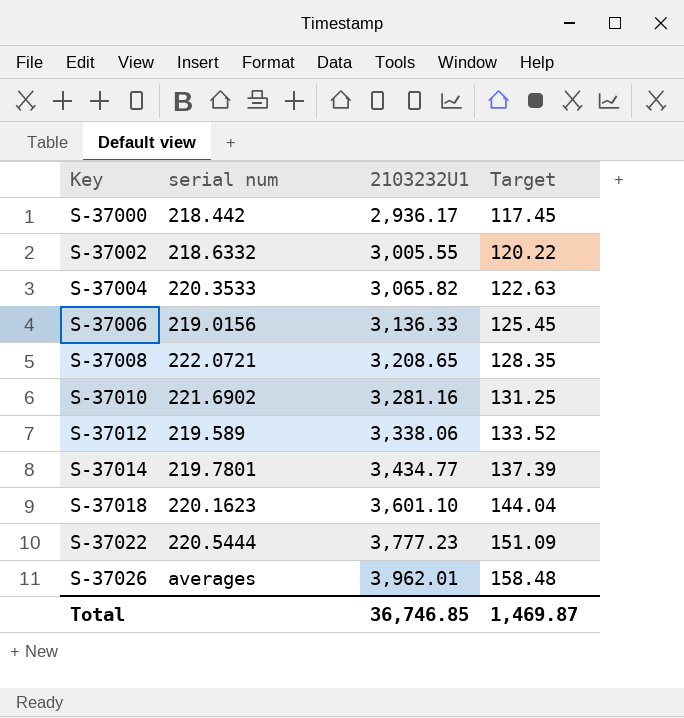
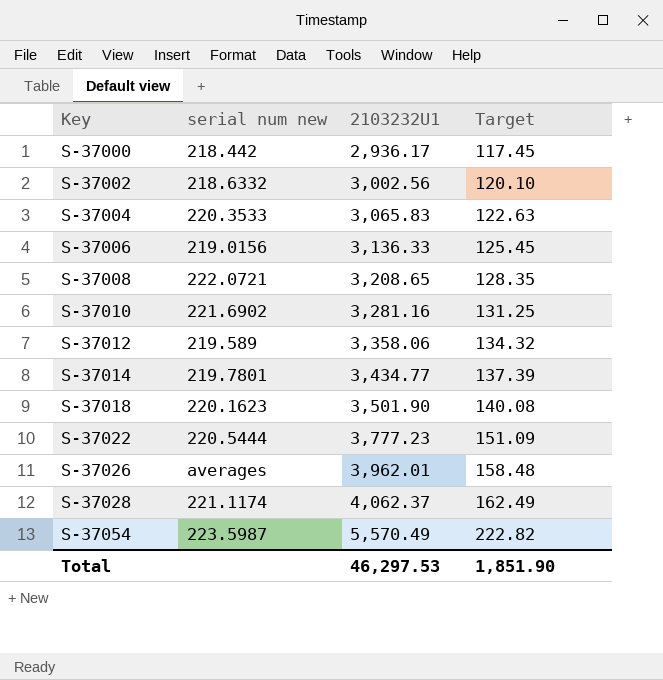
column name: serial num -> serial num new
S-37002 | 2103232U1: 3,005.55 -> 3,002.56
S-37002 | Target: 120.22 -> 120.10
S-37004 | 2103232U1: 3,065.82 -> 3,065.83
S-37012 | 2103232U1: 3,338.06 -> 3,358.06
S-37012 | Target: 133.52 -> 134.32
S-37018 | 2103232U1: 3,601.10 -> 3,501.90
S-37018 | Target: 144.04 -> 140.08
row S-37028: none -> 221.1174 | 4,062.37 | 162.49
row S-37054: none -> 223.5987 | 5,570.49 | 222.82
Total | 2103232U1: 36,746.85 -> 46,297.53
Total | Target: 1,469.87 -> 1,851.90

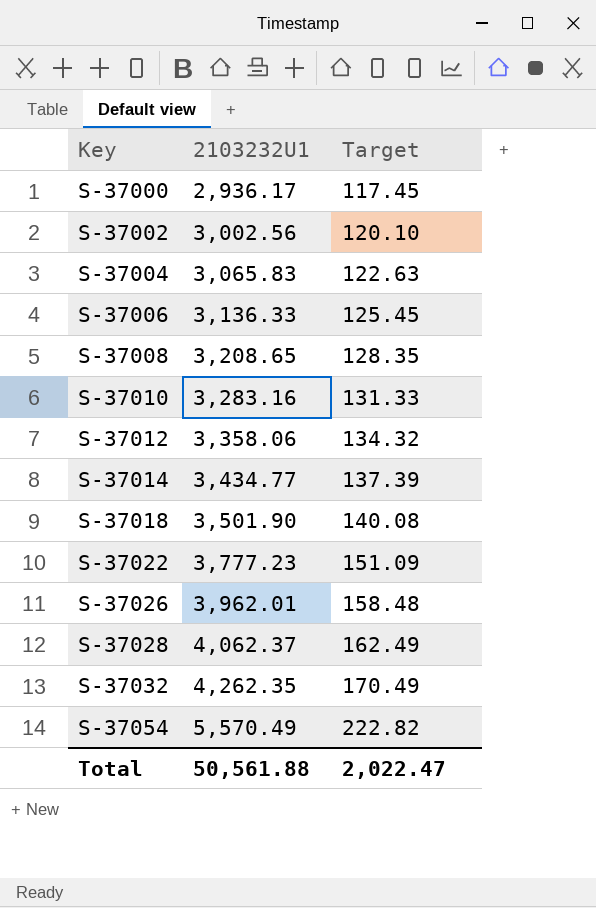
column serial num new | position: 2 -> none
S-37010 | 2103232U1: 3,281.16 -> 3,283.16
S-37010 | Target: 131.25 -> 131.33
row S-37032: none -> 4,262.35 | 170.49
Total | 2103232U1: 46,297.53 -> 50,561.88
Total | Target: 1,851.90 -> 2,022.47

